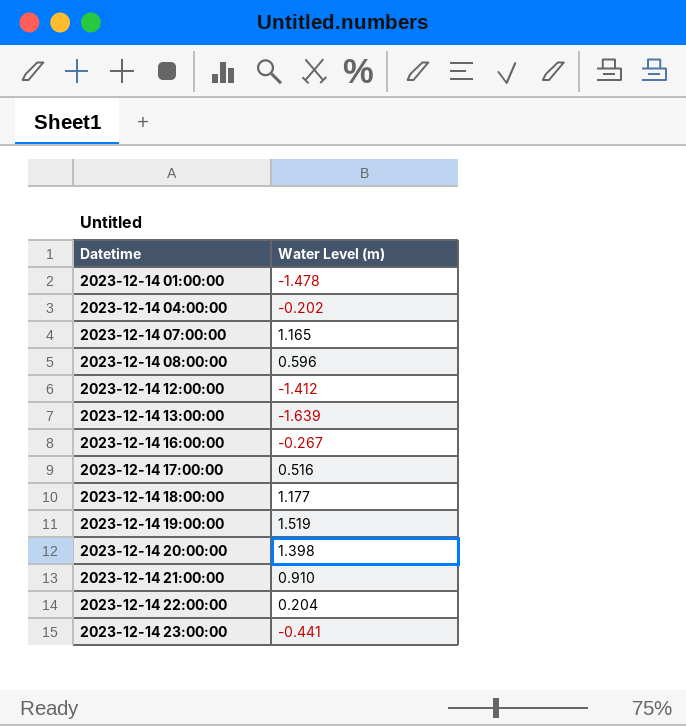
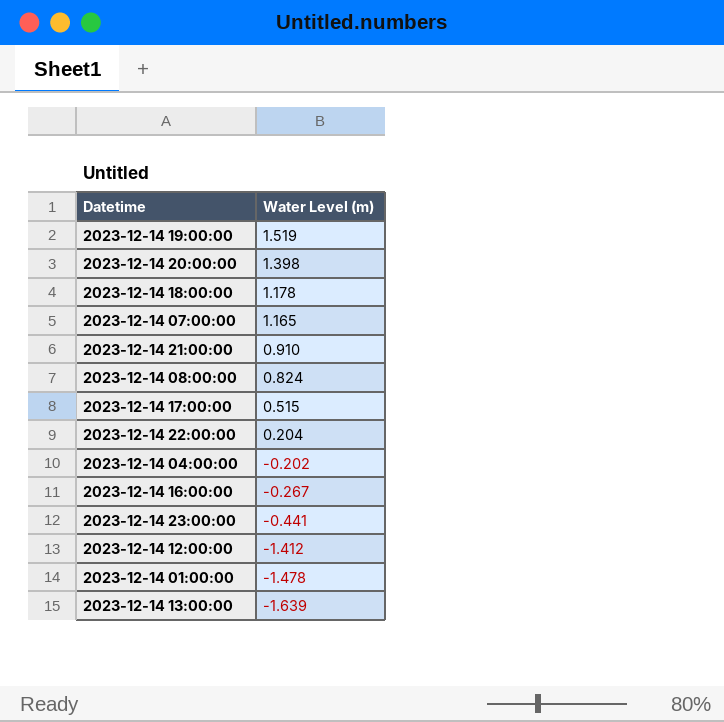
row order: Datetime ascending -> Water Level (m) descending
2023-12-14 18:00:00 | Water Level (m): 1.177 -> 1.178
2023-12-14 08:00:00 | Water Level (m): 0.596 -> 0.824
2023-12-14 17:00:00 | Water Level (m): 0.516 -> 0.515

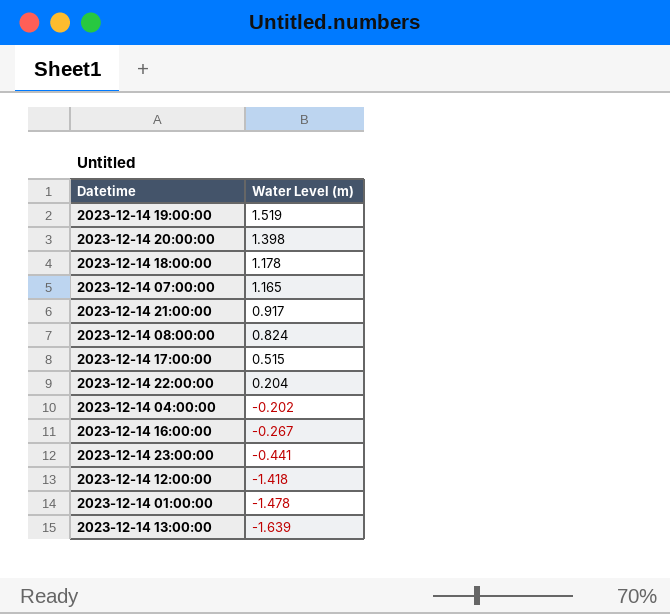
2023-12-14 21:00:00 | Water Level (m): 0.910 -> 0.917
2023-12-14 12:00:00 | Water Level (m): -1.412 -> -1.418

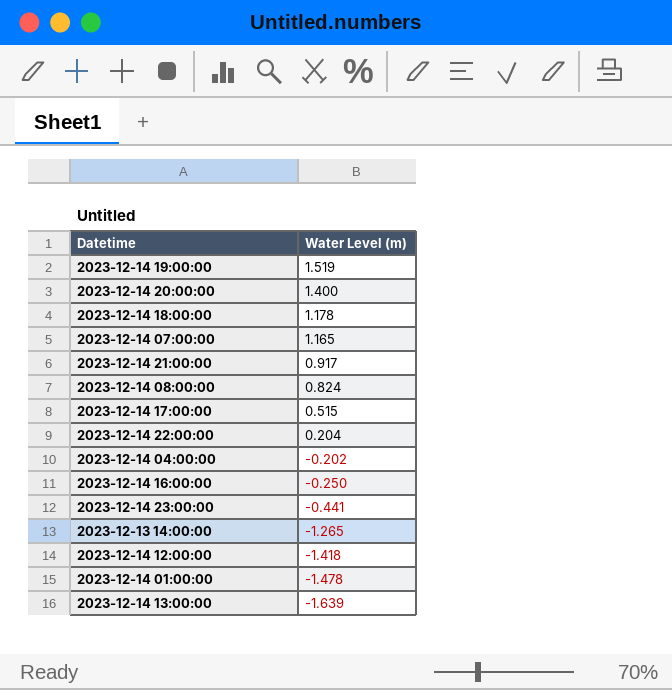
2023-12-14 20:00:00 | Water Level (m): 1.398 -> 1.400
2023-12-14 16:00:00 | Water Level (m): -0.267 -> -0.250
row 2023-12-13 14:00:00: none -> -1.265

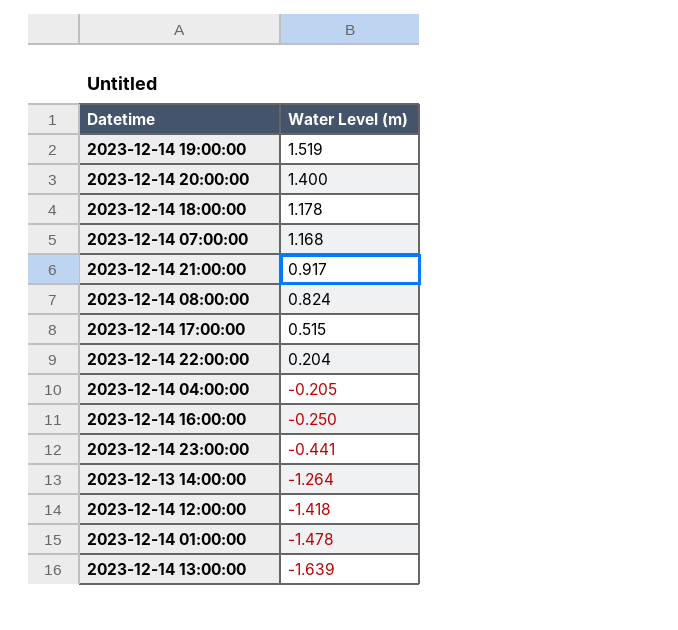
2023-12-14 07:00:00 | Water Level (m): 1.165 -> 1.168
2023-12-14 04:00:00 | Water Level (m): -0.202 -> -0.205
2023-12-13 14:00:00 | Water Level (m): -1.265 -> -1.264

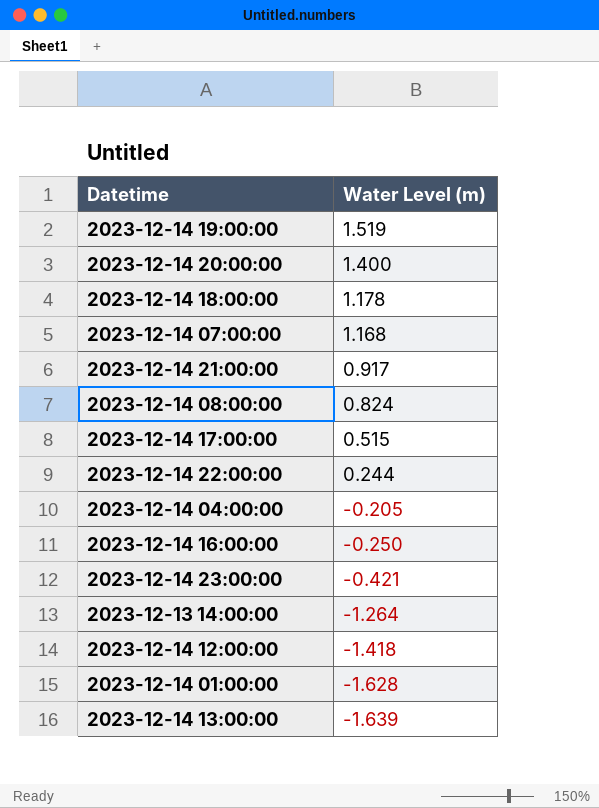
2023-12-14 22:00:00 | Water Level (m): 0.204 -> 0.244
2023-12-14 23:00:00 | Water Level (m): -0.441 -> -0.421
2023-12-14 01:00:00 | Water Level (m): -1.478 -> -1.628

